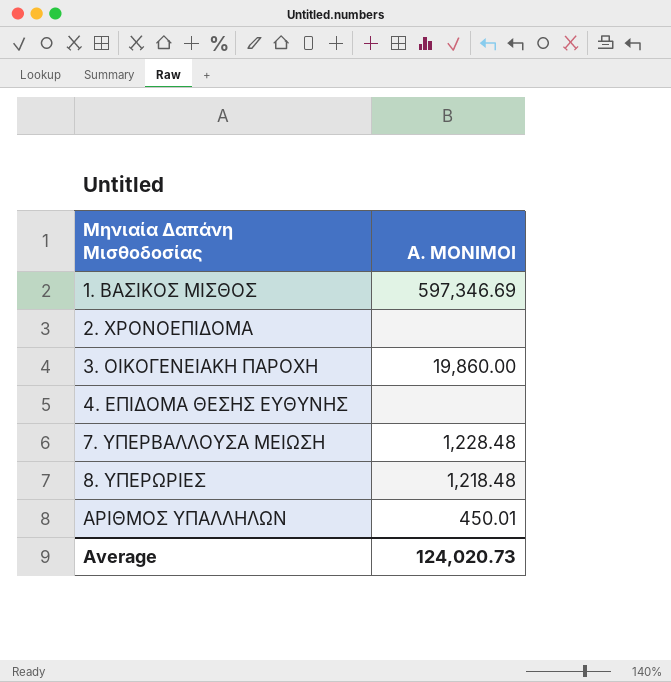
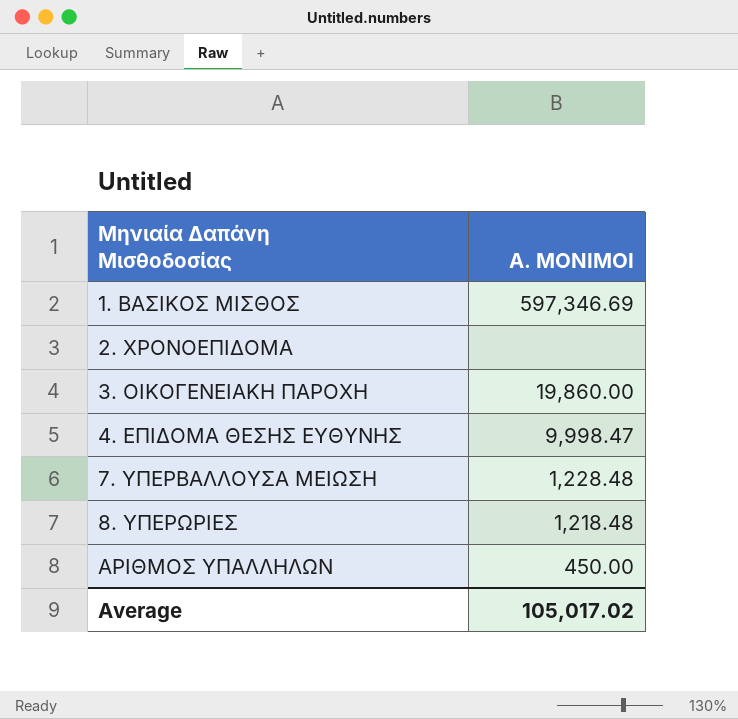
4. ΕΠΙΔΟΜΑ ΘΕΣΗΣ ΕΥΘΥΝΗΣ | Α. ΜΟΝΙΜΟΙ: none -> 9,998.47
ΑΡΙΘΜΟΣ ΥΠΑΛΛΗΛΩΝ | Α. ΜΟΝΙΜΟΙ: 450.01 -> 450.00
Average | Α. ΜΟΝΙΜΟΙ: 124,020.73 -> 105,017.02

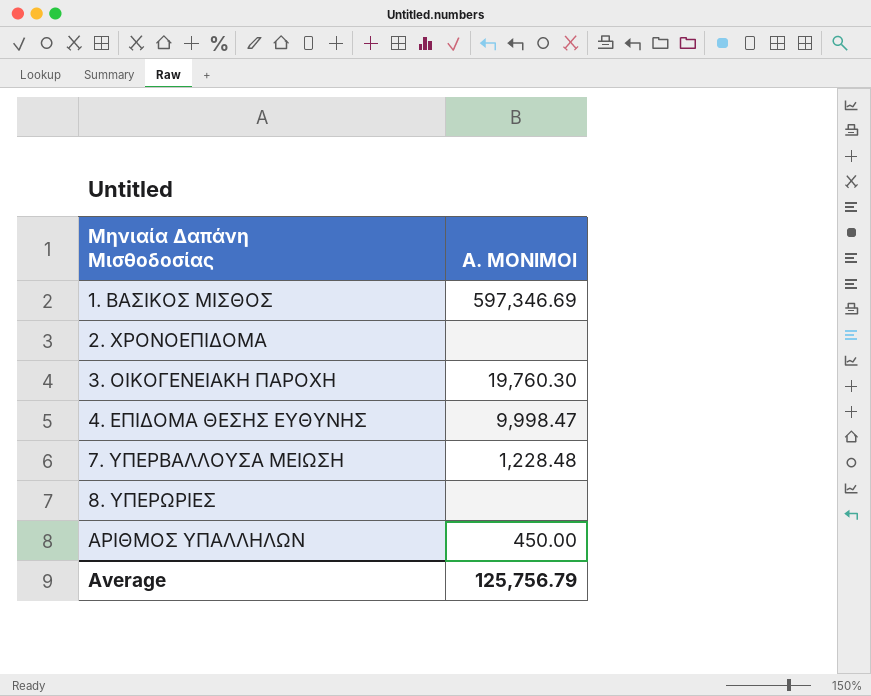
3. ΟΙΚΟΓΕΝΕΙΑΚΗ ΠΑΡΟΧΗ | Α. ΜΟΝΙΜΟΙ: 19,860.00 -> 19,760.30
8. ΥΠΕΡΩΡΙΕΣ | Α. ΜΟΝΙΜΟΙ: 1,218.48 -> none
Average | Α. ΜΟΝΙΜΟΙ: 105,017.02 -> 125,756.79

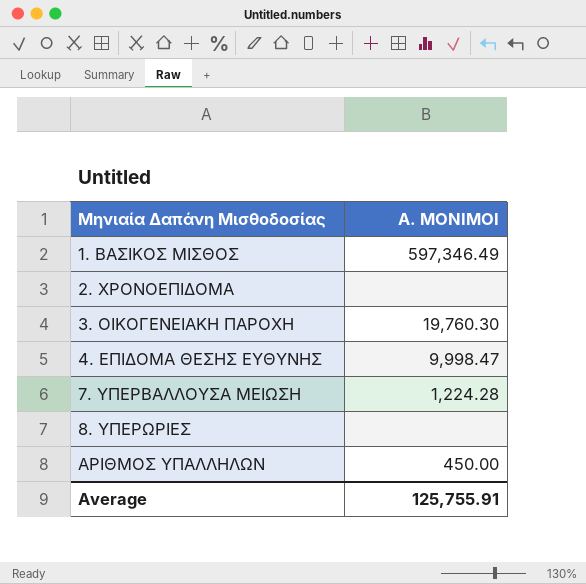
1. ΒΑΣΙΚΟΣ ΜΙΣΘΟΣ | Α. ΜΟΝΙΜΟΙ: 597,346.69 -> 597,346.49
7. ΥΠΕΡΒΑΛΛΟΥΣΑ ΜΕΙΩΣΗ | Α. ΜΟΝΙΜΟΙ: 1,228.48 -> 1,224.28
Average | Α. ΜΟΝΙΜΟΙ: 125,756.79 -> 125,755.91

